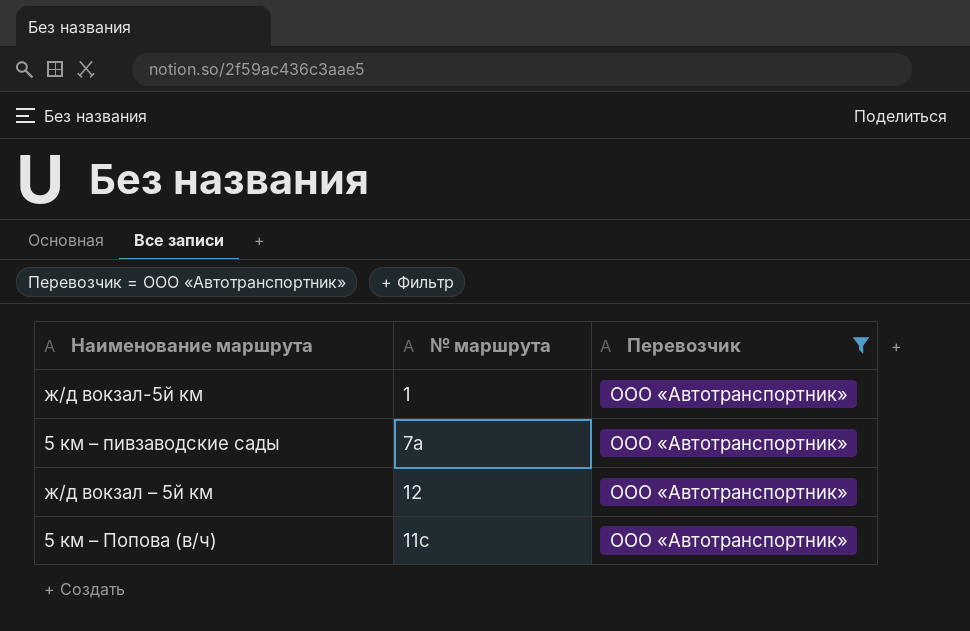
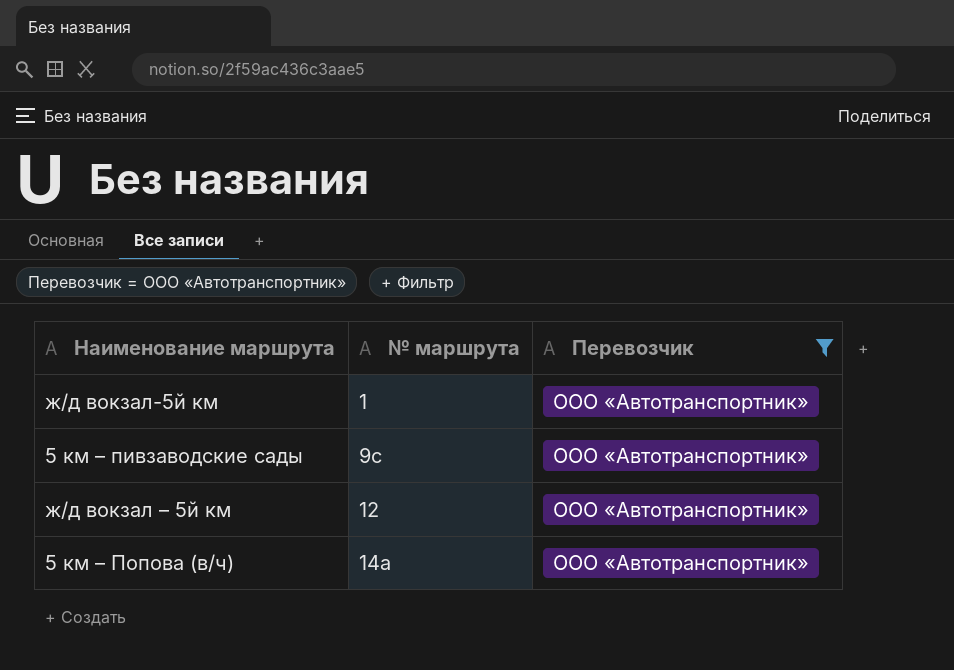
5 км – пивзаводские сады | № маршрута: 7а -> 9с
5 км – Попова (в/ч) | № маршрута: 11с -> 14а

